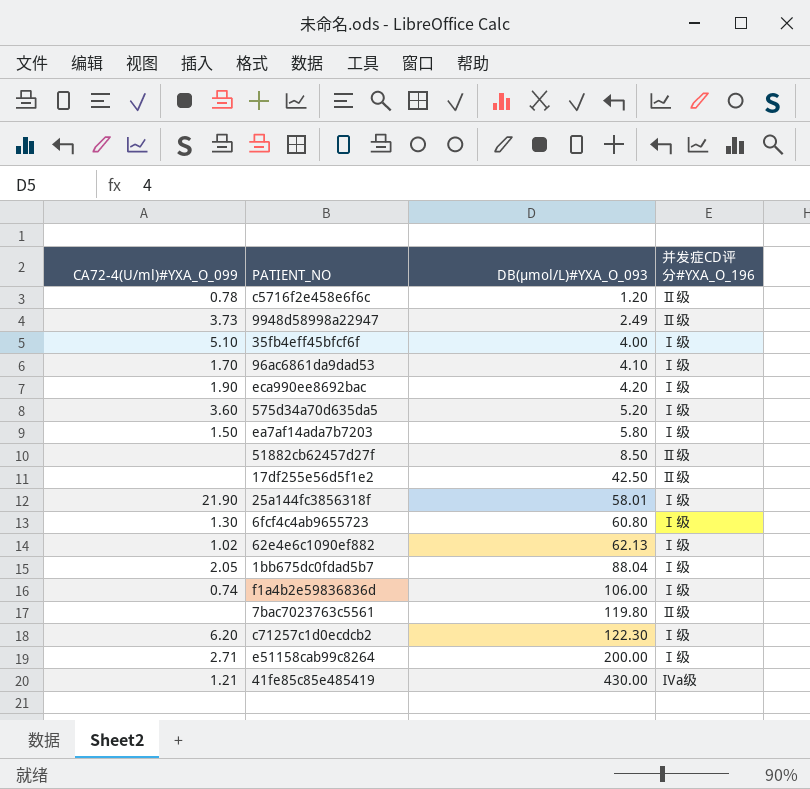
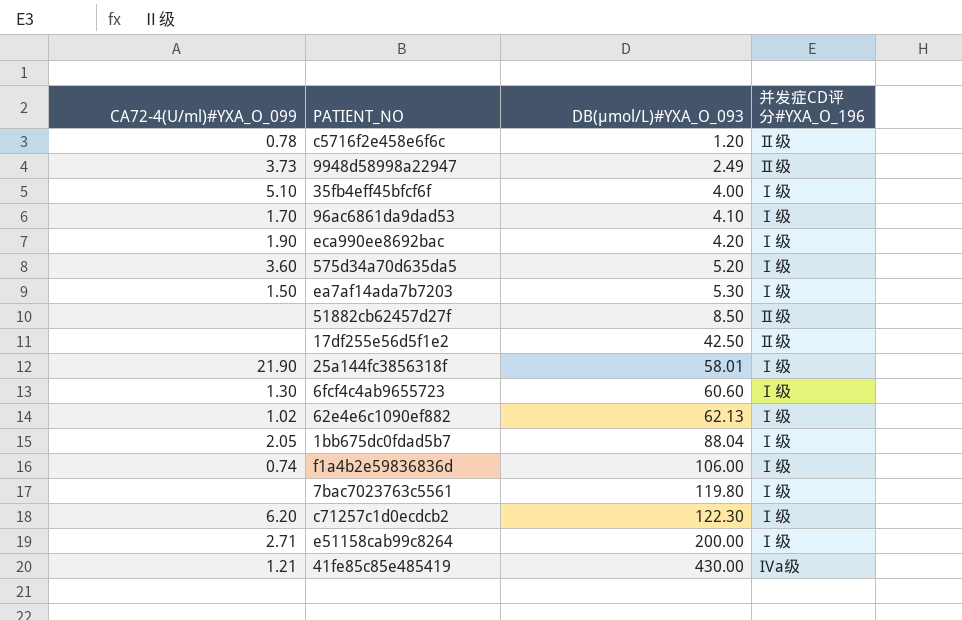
ea7af14ada7b7203 | DB(μmol/L)#YXA_O_093: 5.80 -> 5.30
6fcf4c4ab9655723 | DB(μmol/L)#YXA_O_093: 60.80 -> 60.60
7bac7023763c5561 | 并发症CD评分#YXA_O_196: Ⅱ级 -> Ⅰ级

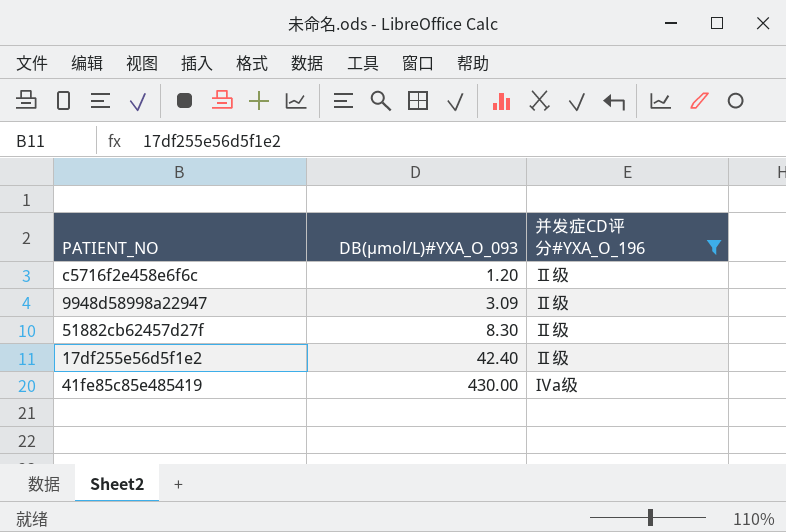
filter: none -> 并发症CD评分#YXA_O_196 != Ⅰ级
column CA72-4(U/ml)#YXA_O_099 | position: 1 -> none
9948d58998a22947 | DB(μmol/L)#YXA_O_093: 2.49 -> 3.09
51882cb62457d27f | DB(μmol/L)#YXA_O_093: 8.50 -> 8.30
17df255e56d5f1e2 | DB(μmol/L)#YXA_O_093: 42.50 -> 42.40

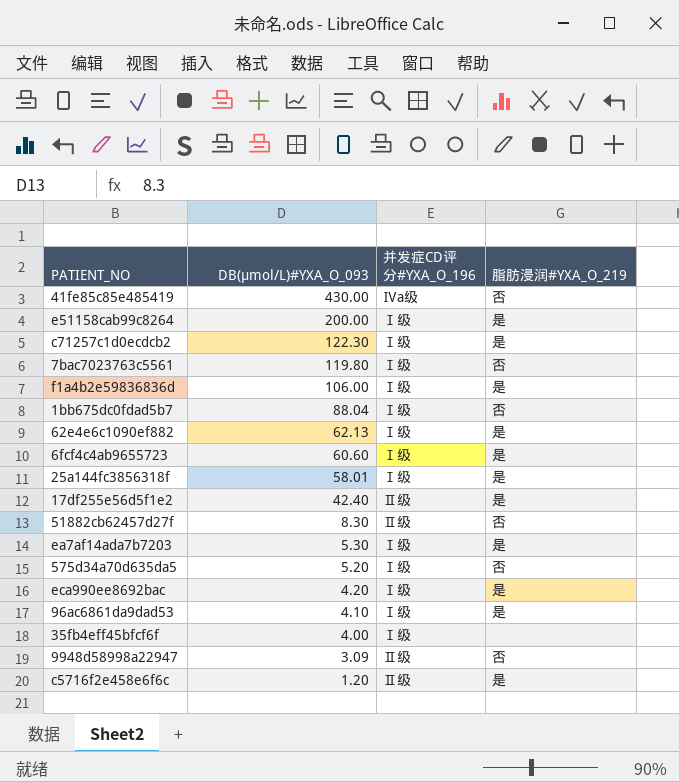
filter: 并发症CD评分#YXA_O_196 != Ⅰ级 -> none
row order: DB(μmol/L)#YXA_O_093 ascending -> DB(μmol/L)#YXA_O_093 descending
column 脂肪浸润#YXA_O_219 | position: none -> 4

